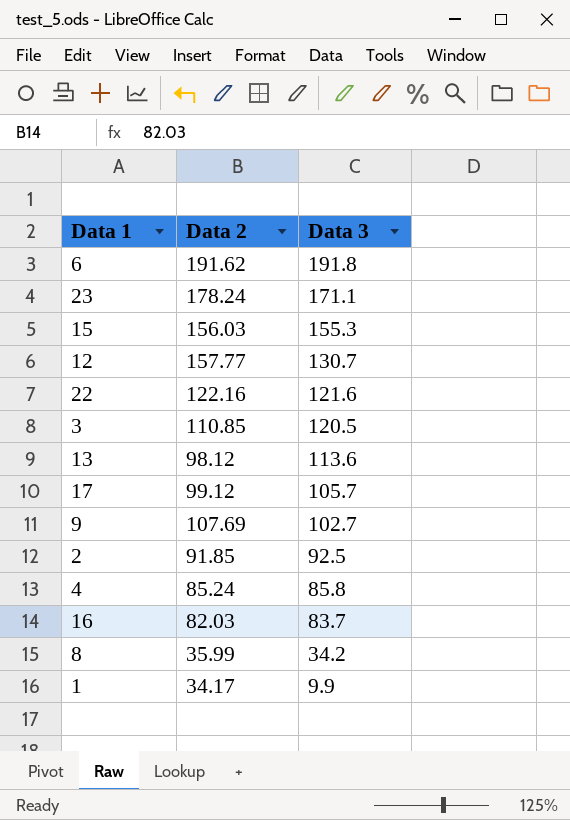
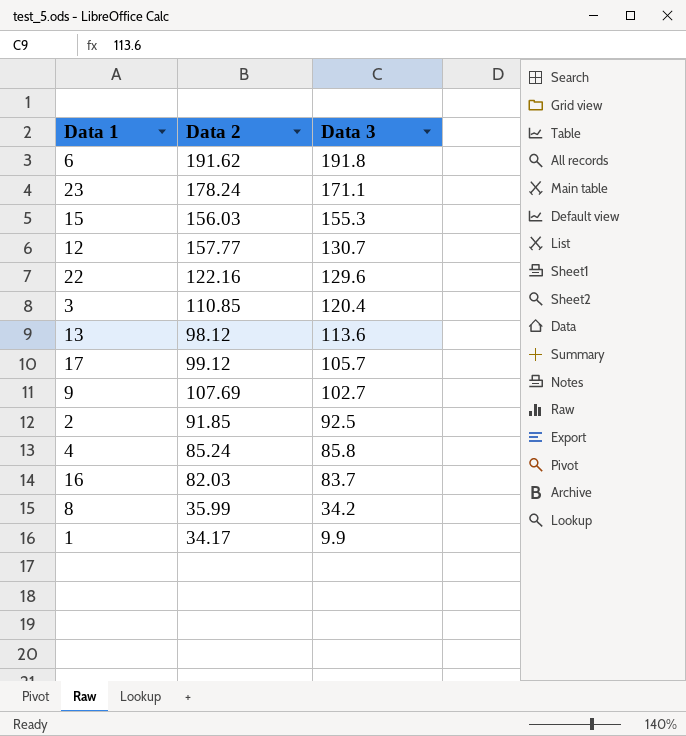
22 | Data 3: 121.6 -> 129.6
3 | Data 3: 120.5 -> 120.4

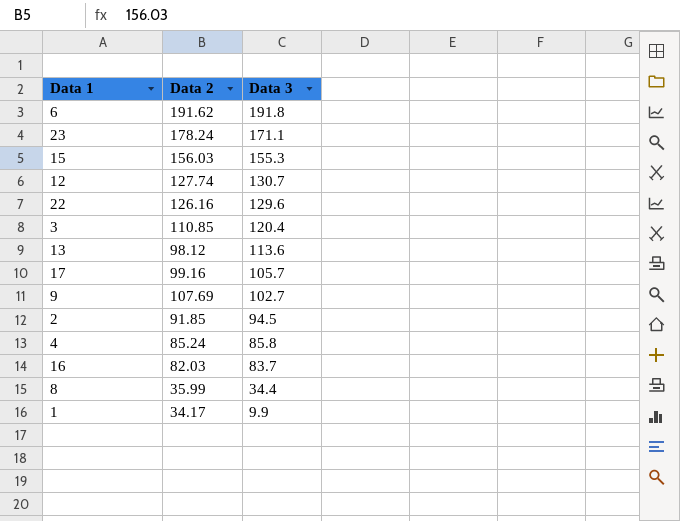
12 | Data 2: 157.77 -> 127.74
22 | Data 2: 122.16 -> 126.16
17 | Data 2: 99.12 -> 99.16
2 | Data 3: 92.5 -> 94.5
8 | Data 3: 34.2 -> 34.4

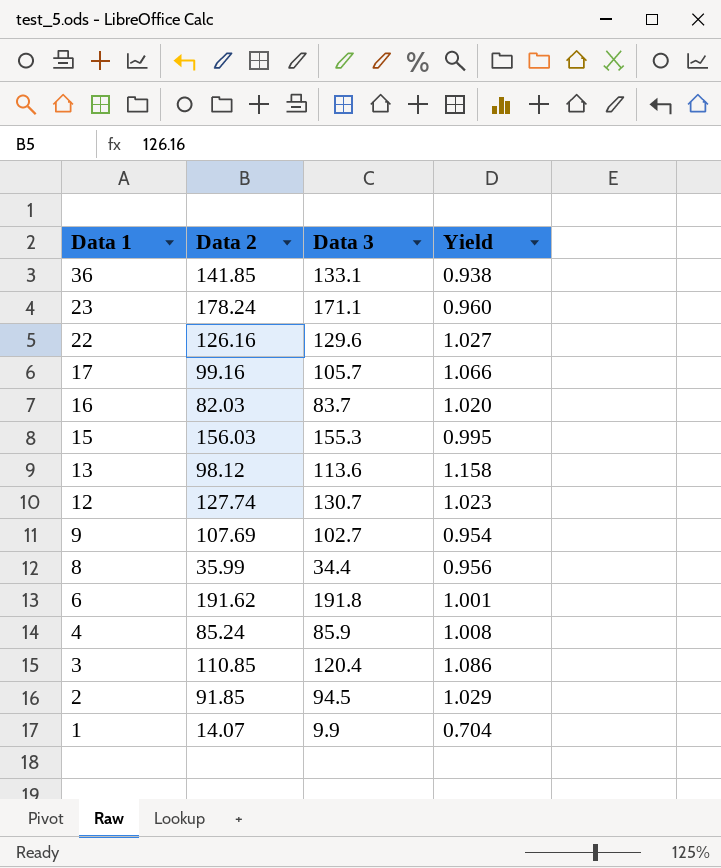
row order: Data 3 descending -> Data 1 descending
column Yield | formula: none -> [Data 3] / [Data 2]
row 36: none -> 141.85 | 133.1 | 0.938
4 | Data 3: 85.8 -> 85.9
1 | Data 2: 34.17 -> 14.07

